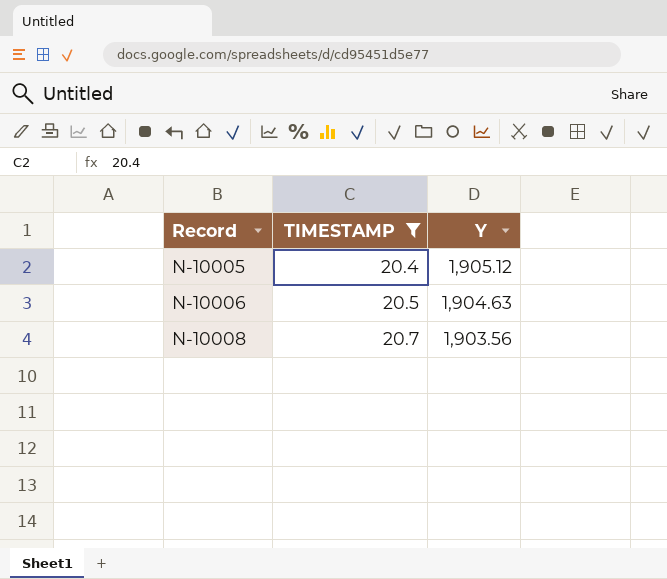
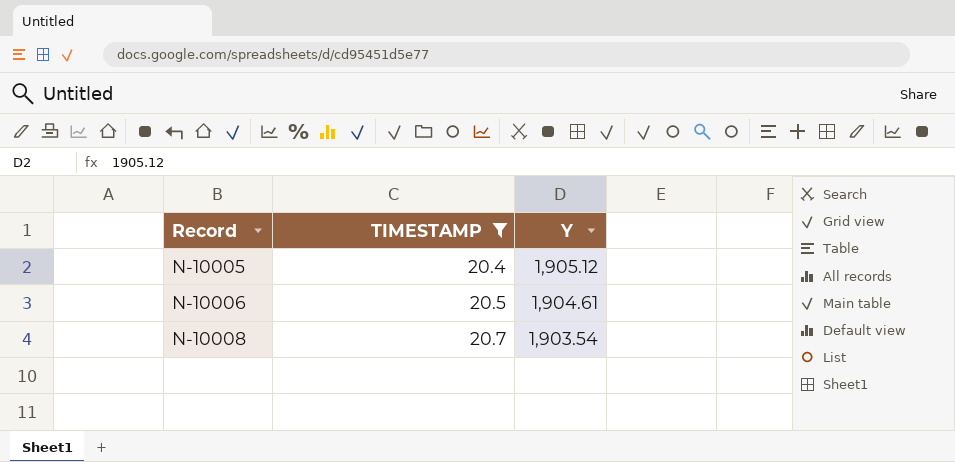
N-10006 | Y: 1,904.63 -> 1,904.61
N-10008 | Y: 1,903.56 -> 1,903.54

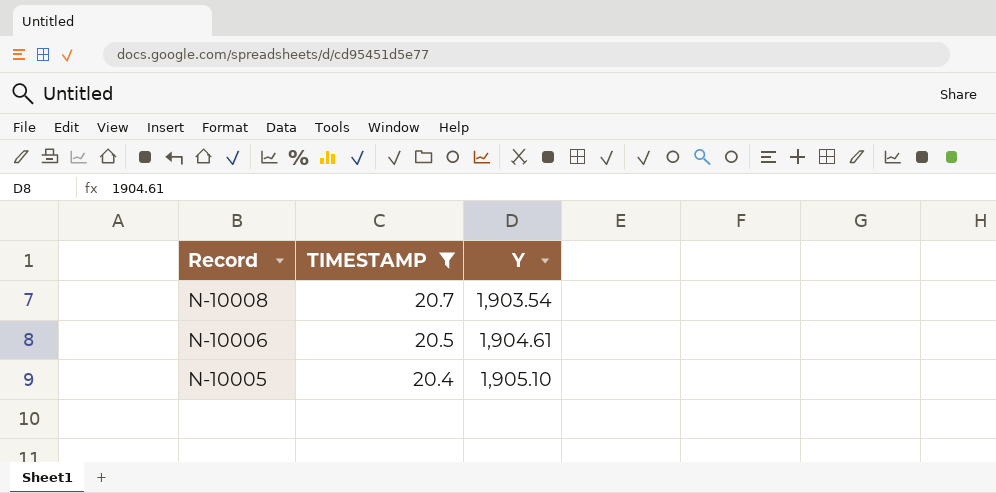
row order: Record ascending -> Record descending
N-10005 | Y: 1,905.12 -> 1,905.10

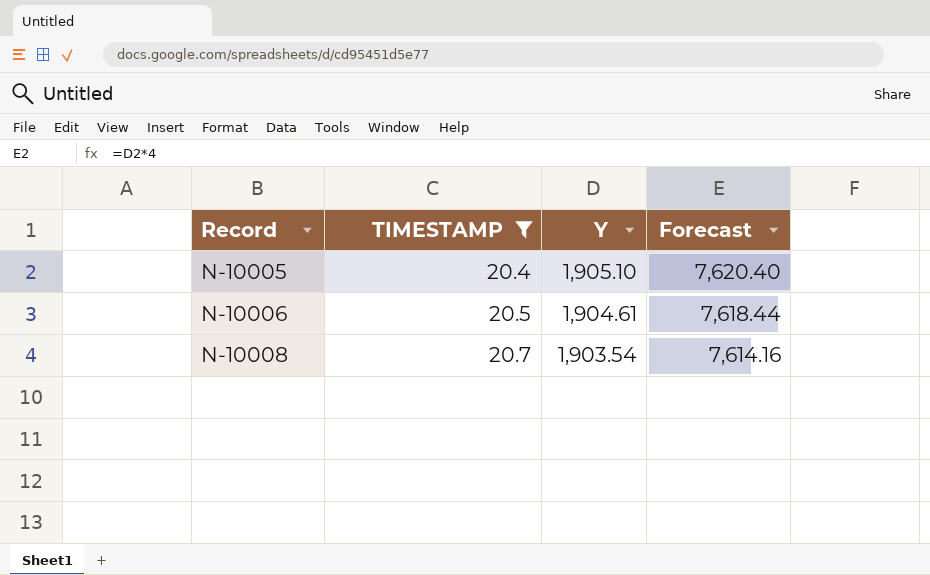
row order: Record descending -> Record ascending
column Forecast | formula: none -> [Y] * 4

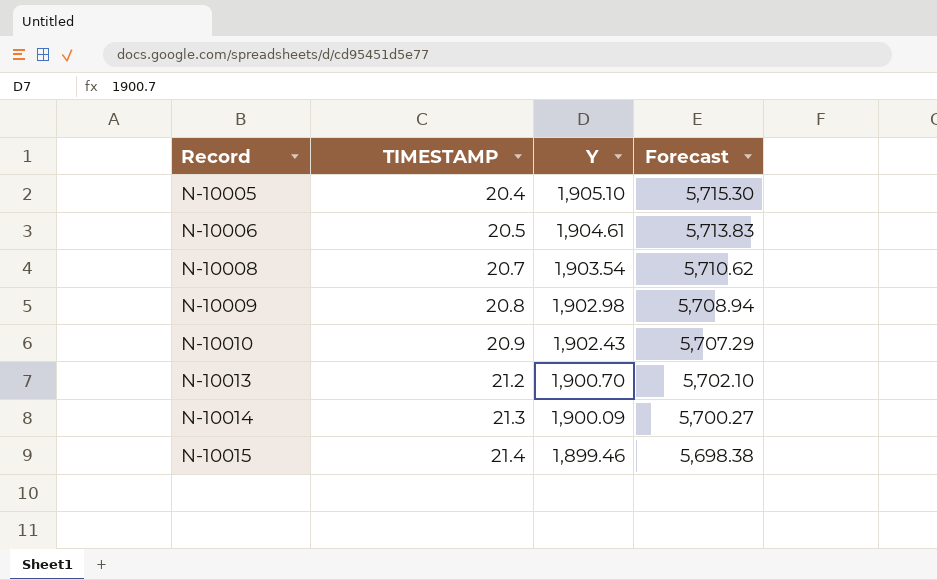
filter: TIMESTAMP <= 20.7 -> none
column Forecast | formula: [Y] * 4 -> [Y] * 3

